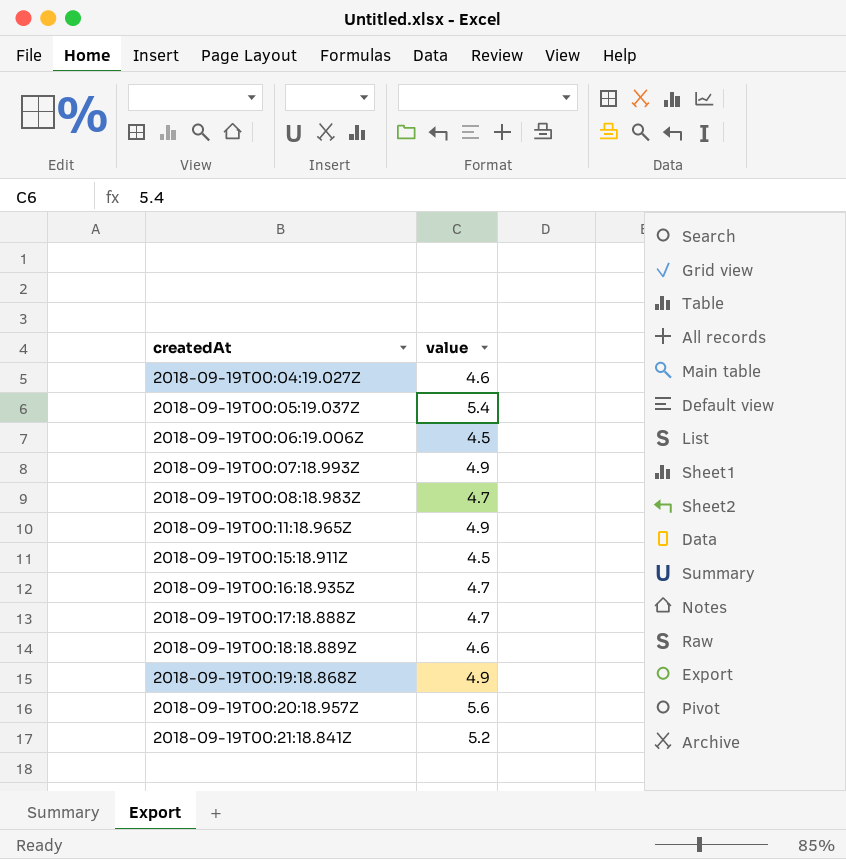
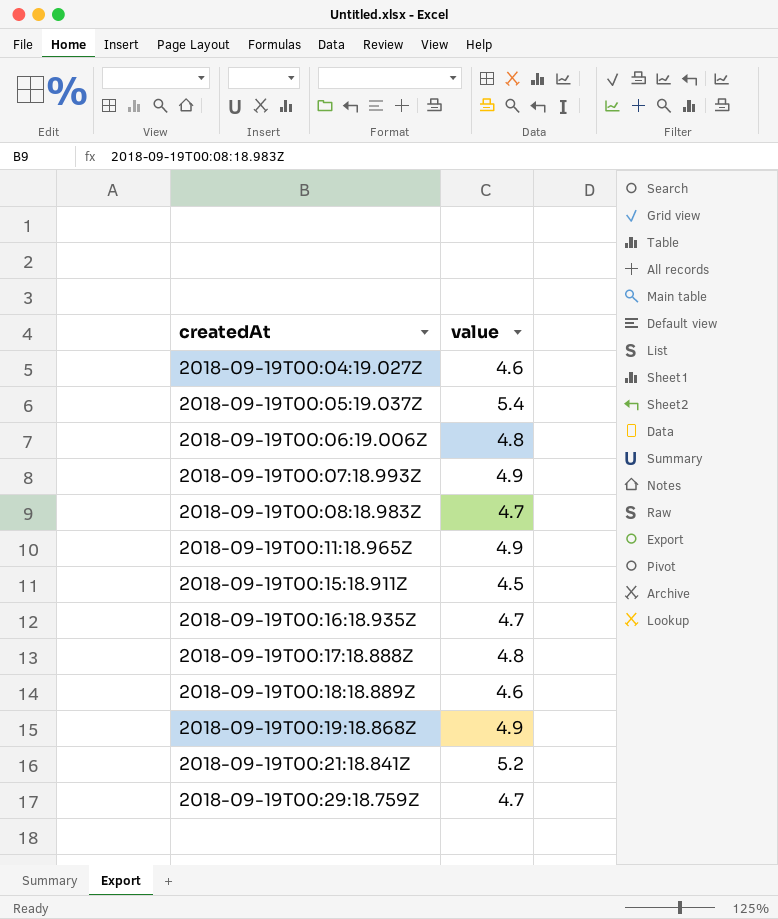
row 2018-09-19T00:20:18.957Z: 5.6 -> none
2018-09-19T00:06:19.006Z | value: 4.5 -> 4.8
2018-09-19T00:17:18.888Z | value: 4.7 -> 4.8
row 2018-09-19T00:29:18.759Z: none -> 4.7

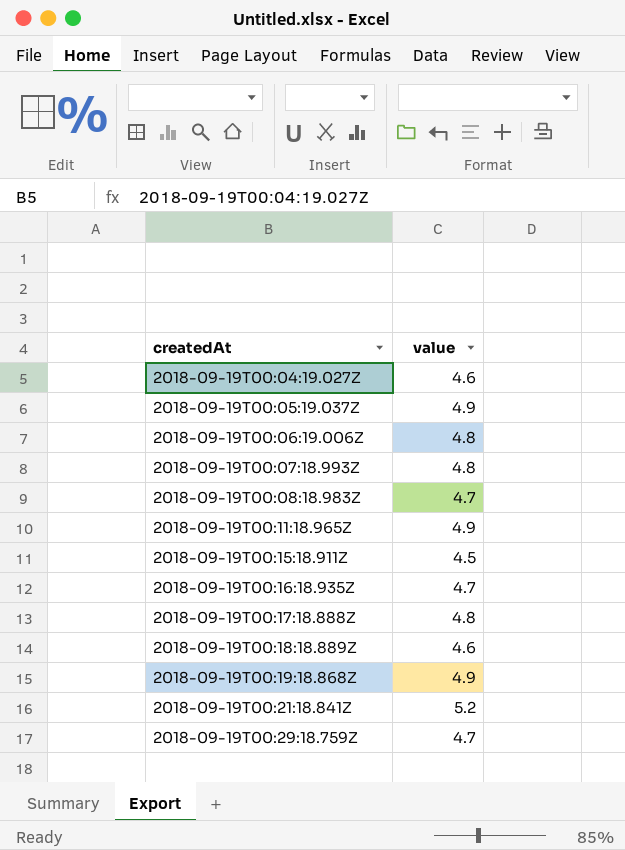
2018-09-19T00:05:19.037Z | value: 5.4 -> 4.9
2018-09-19T00:07:18.993Z | value: 4.9 -> 4.8

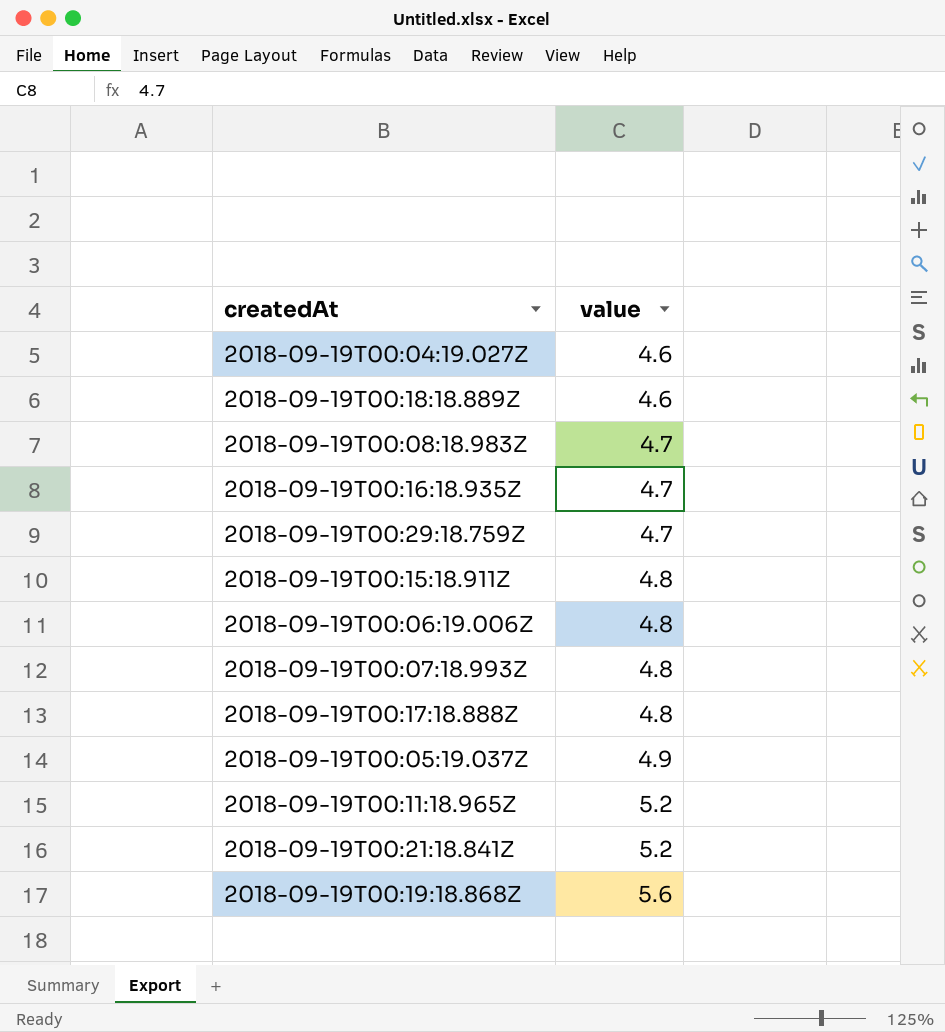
row order: createdAt ascending -> value ascending
2018-09-19T00:15:18.911Z | value: 4.5 -> 4.8
2018-09-19T00:11:18.965Z | value: 4.9 -> 5.2
2018-09-19T00:19:18.868Z | value: 4.9 -> 5.6

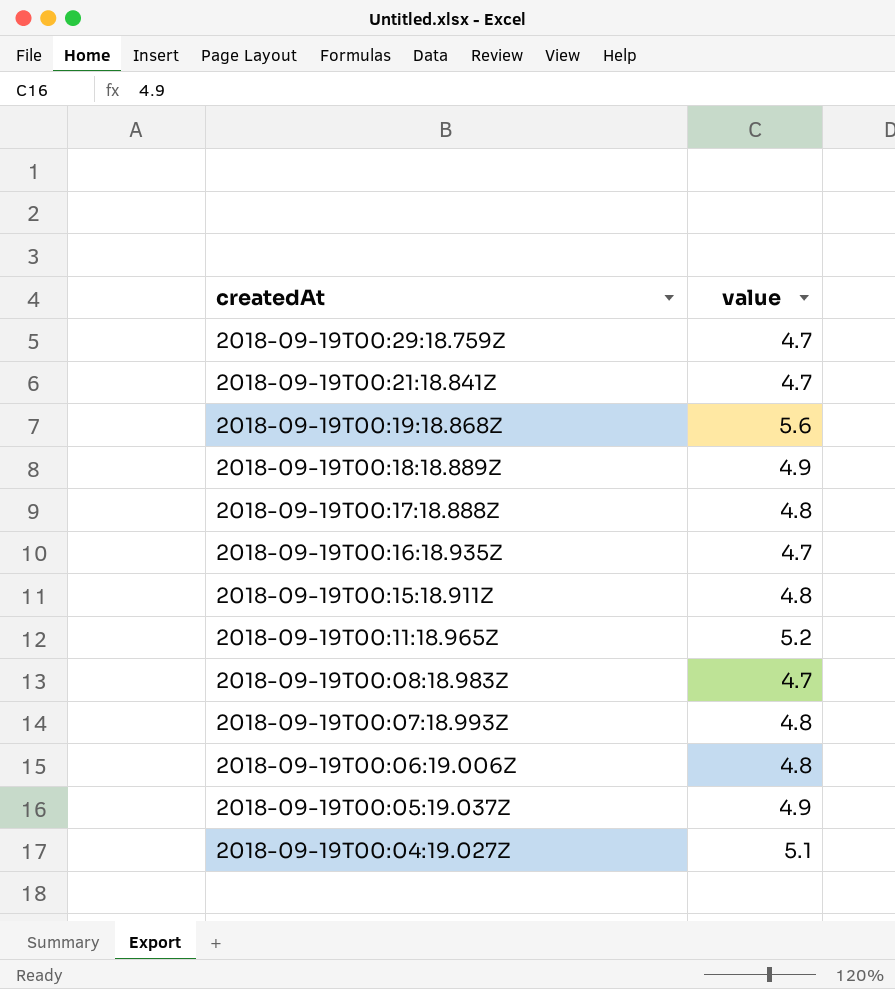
row order: value ascending -> createdAt descending
2018-09-19T00:21:18.841Z | value: 5.2 -> 4.7
2018-09-19T00:18:18.889Z | value: 4.6 -> 4.9
2018-09-19T00:04:19.027Z | value: 4.6 -> 5.1

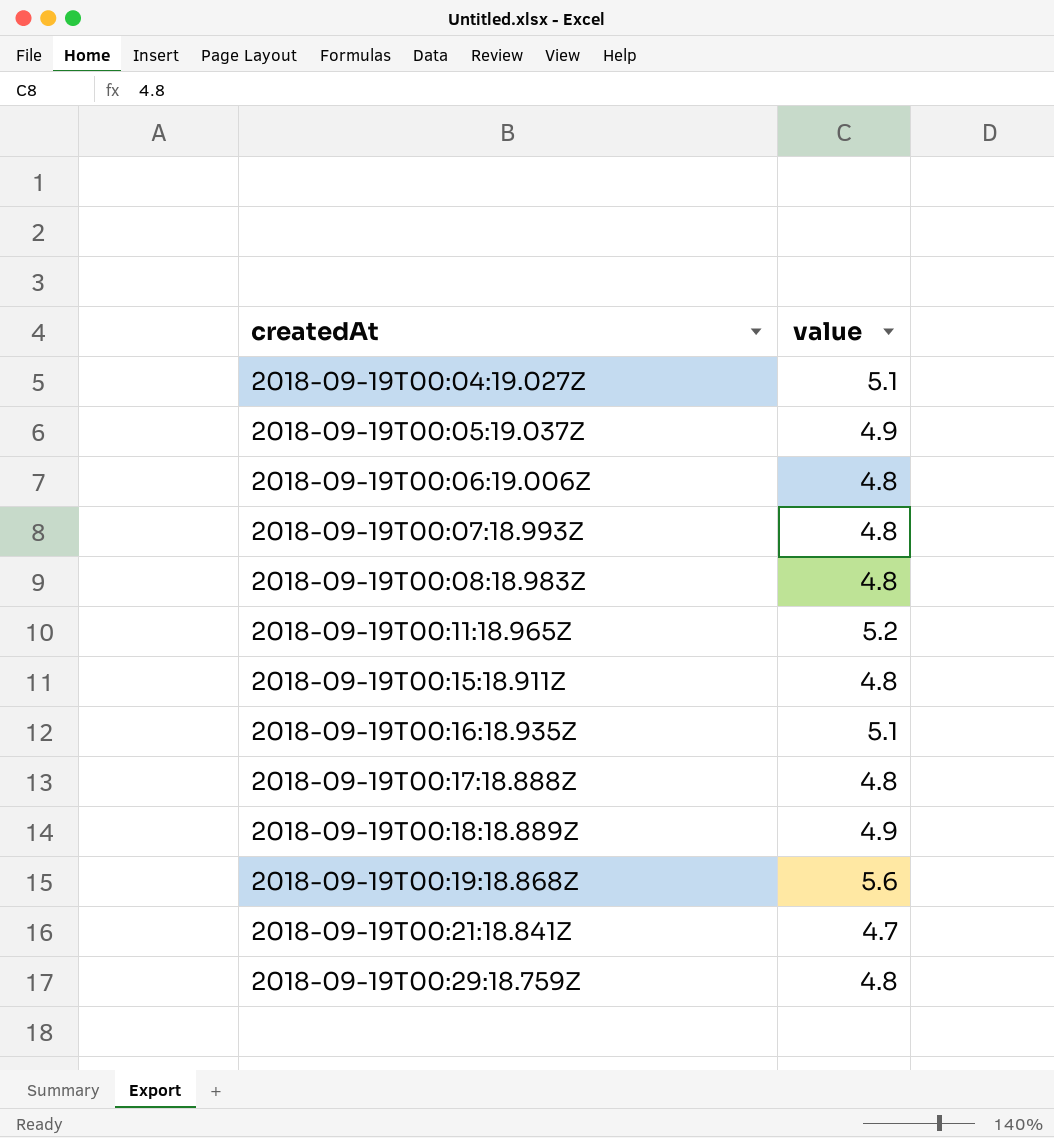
row order: createdAt descending -> createdAt ascending
2018-09-19T00:08:18.983Z | value: 4.7 -> 4.8
2018-09-19T00:16:18.935Z | value: 4.7 -> 5.1
2018-09-19T00:29:18.759Z | value: 4.7 -> 4.8

